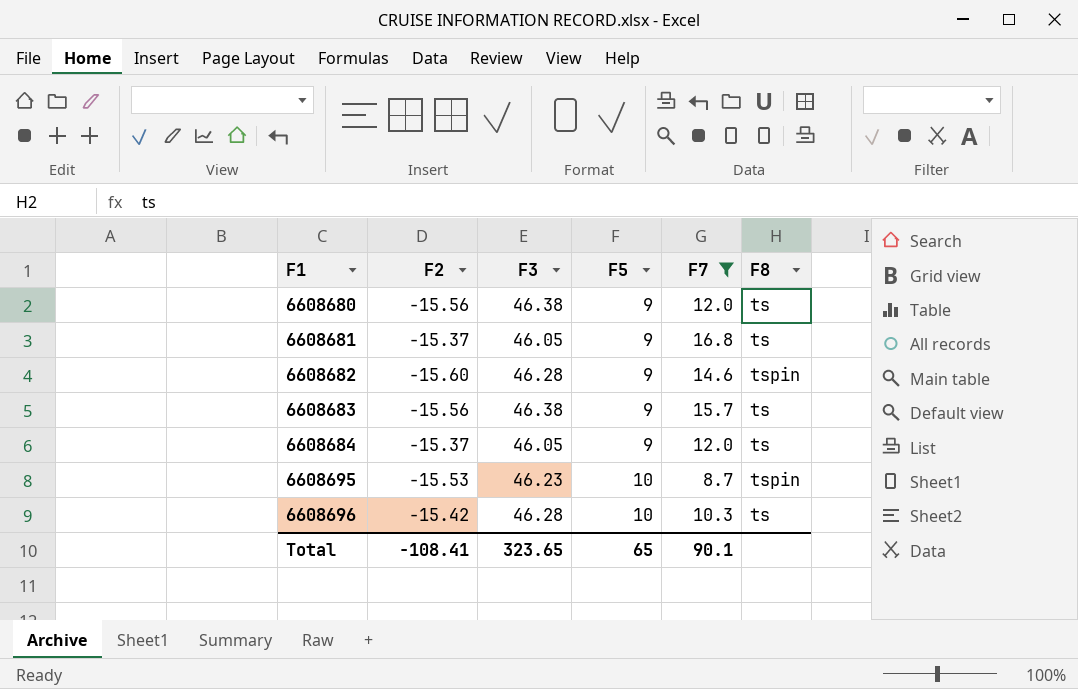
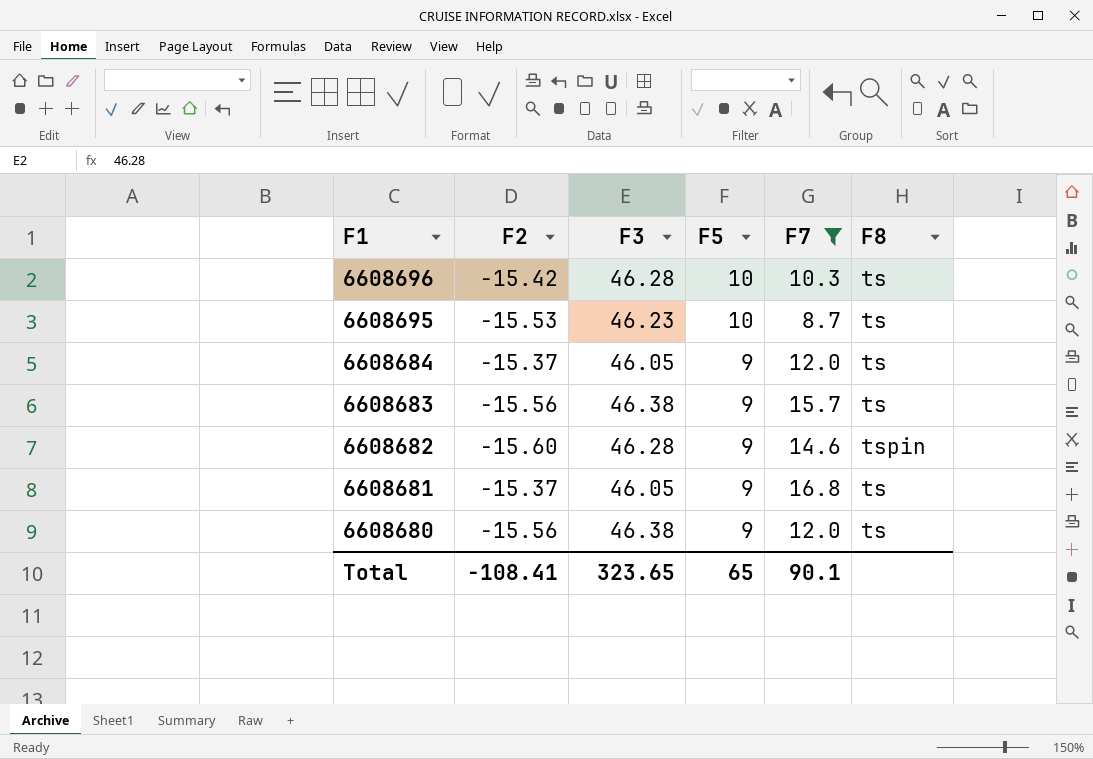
row order: F1 ascending -> F1 descending
6608695 | F8: tspin -> ts

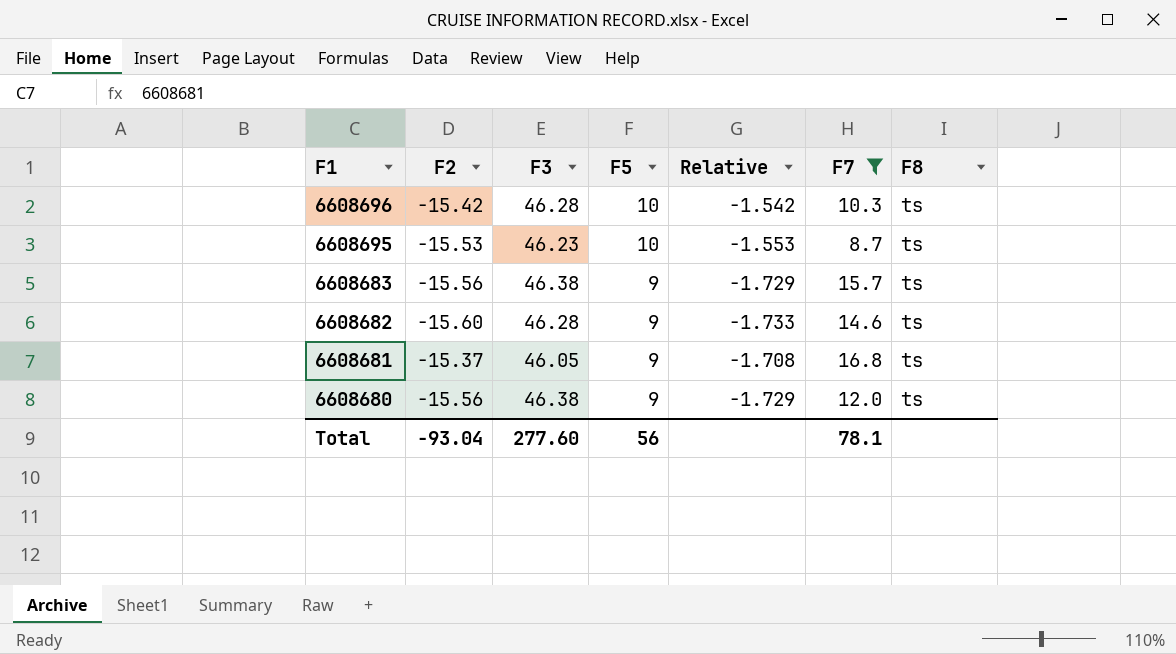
column Relative | formula: none -> [F2] / [F5]
row 6608684: -15.37 | 46.05 | 9 | 12.0 | ts -> none
6608682 | F8: tspin -> ts
Total | F2: -108.41 -> -93.04
Total | F3: 323.65 -> 277.60
Total | F5: 65 -> 56
Total | F7: 90.1 -> 78.1

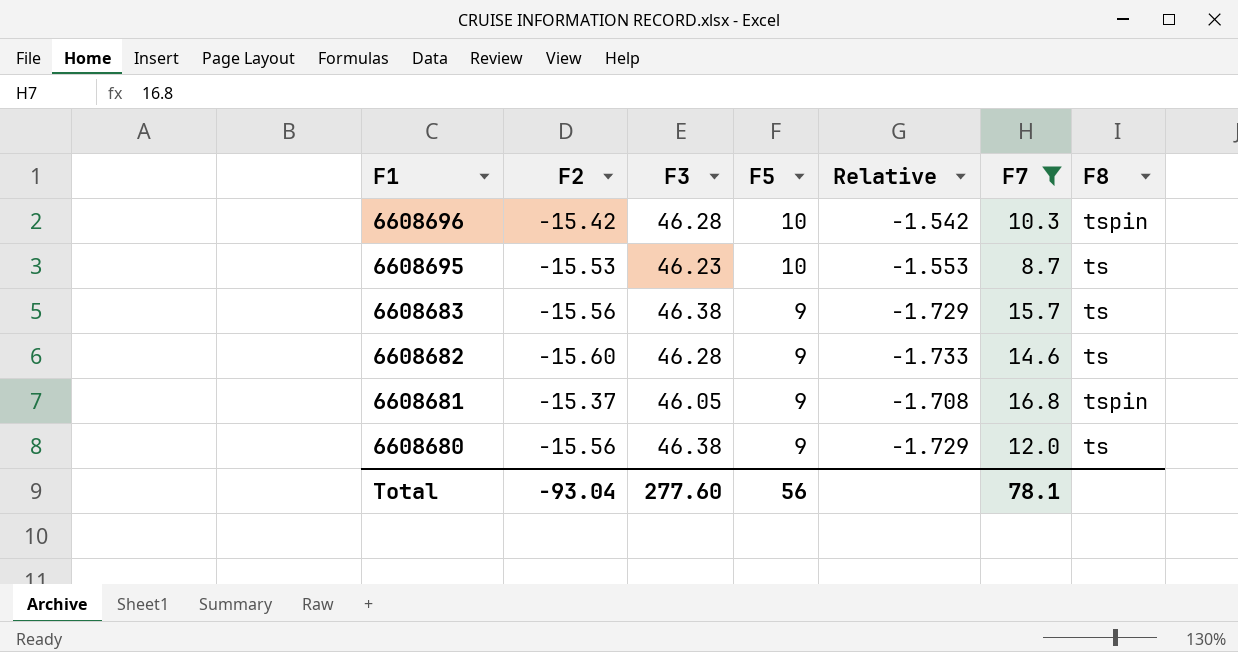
6608696 | F8: ts -> tspin
6608681 | F8: ts -> tspin

